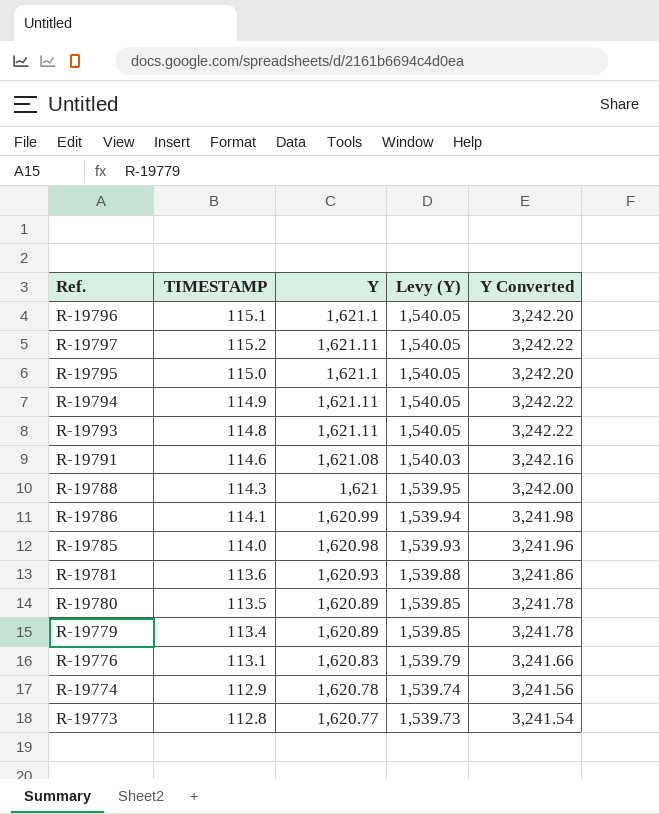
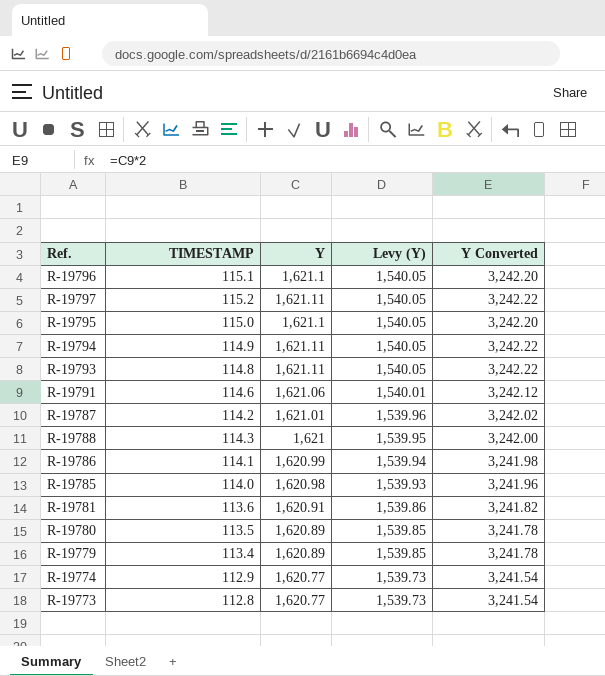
row R-19776: 113.1 | 1,620.83 | 1,539.79 | 3,241.66 -> none
R-19791 | Y: 1,621.08 -> 1,621.06
R-19791 | Levy (Y): 1,540.03 -> 1,540.01
R-19791 | Y Converted: 3,242.16 -> 3,242.12
row R-19787: none -> 114.2 | 1,621.01 | 1,539.96 | 3,242.02
R-19781 | Y: 1,620.93 -> 1,620.91
R-19781 | Levy (Y): 1,539.88 -> 1,539.86
R-19781 | Y Converted: 3,241.86 -> 3,241.82
R-19774 | Y: 1,620.78 -> 1,620.77
R-19774 | Levy (Y): 1,539.74 -> 1,539.73
R-19774 | Y Converted: 3,241.56 -> 3,241.54

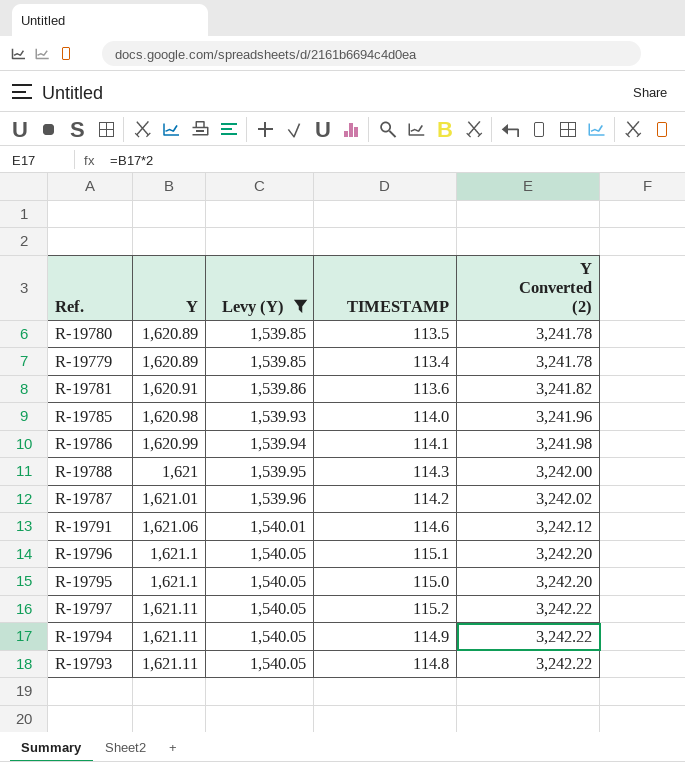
filter: none -> Levy (Y) != 1,539.73
row order: Levy (Y) descending -> Y ascending
column TIMESTAMP | position: 2 -> 4
column name: Y Converted -> Y Converted (2)

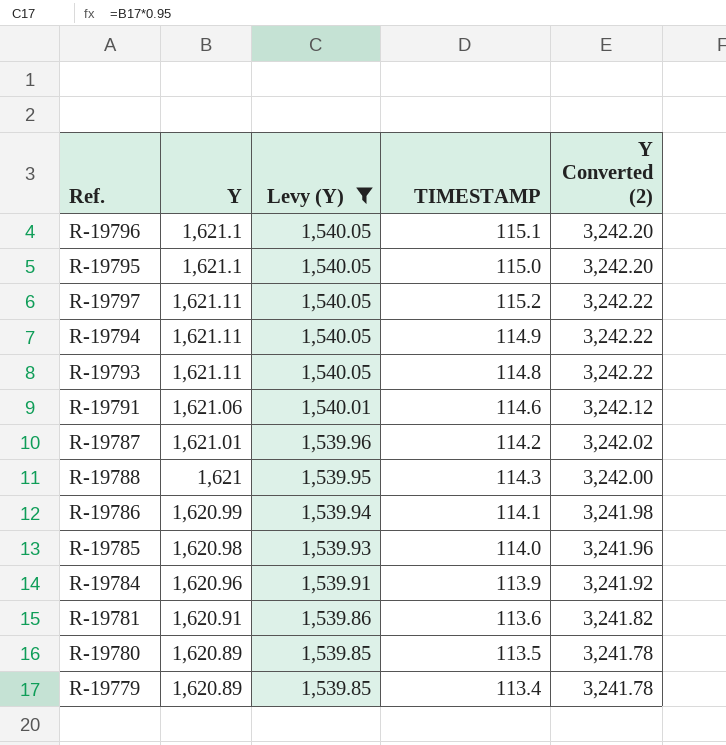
row order: Y ascending -> Levy (Y) descending
row R-19784: none -> 1,620.96 | 1,539.91 | 113.9 | 3,241.92

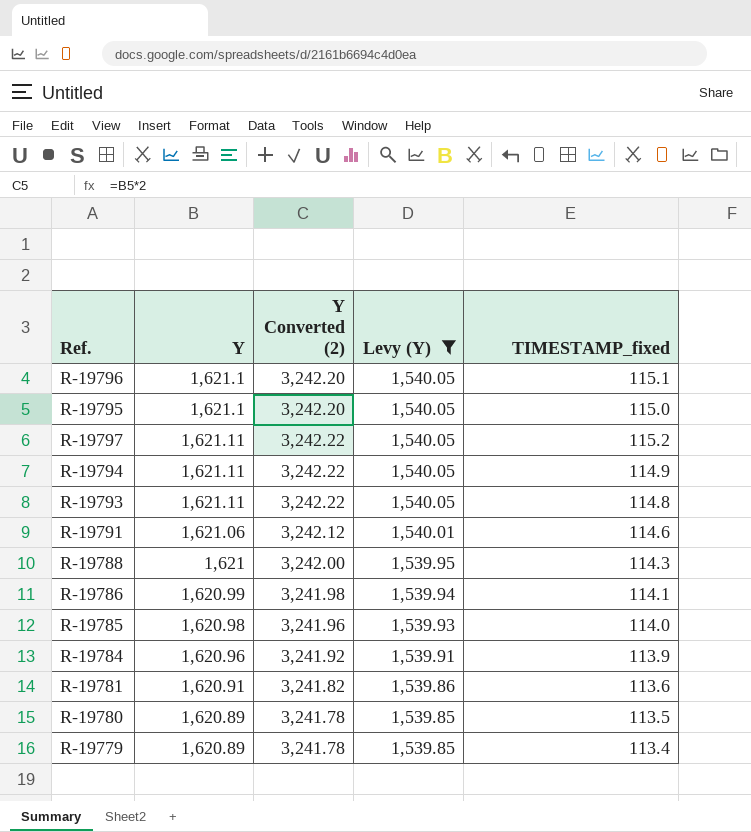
column Y Converted (2) | position: 5 -> 3
column name: TIMESTAMP -> TIMESTAMP_fixed
row R-19787: 1,621.01 | 1,539.96 | 114.2 | 3,242.02 -> none

